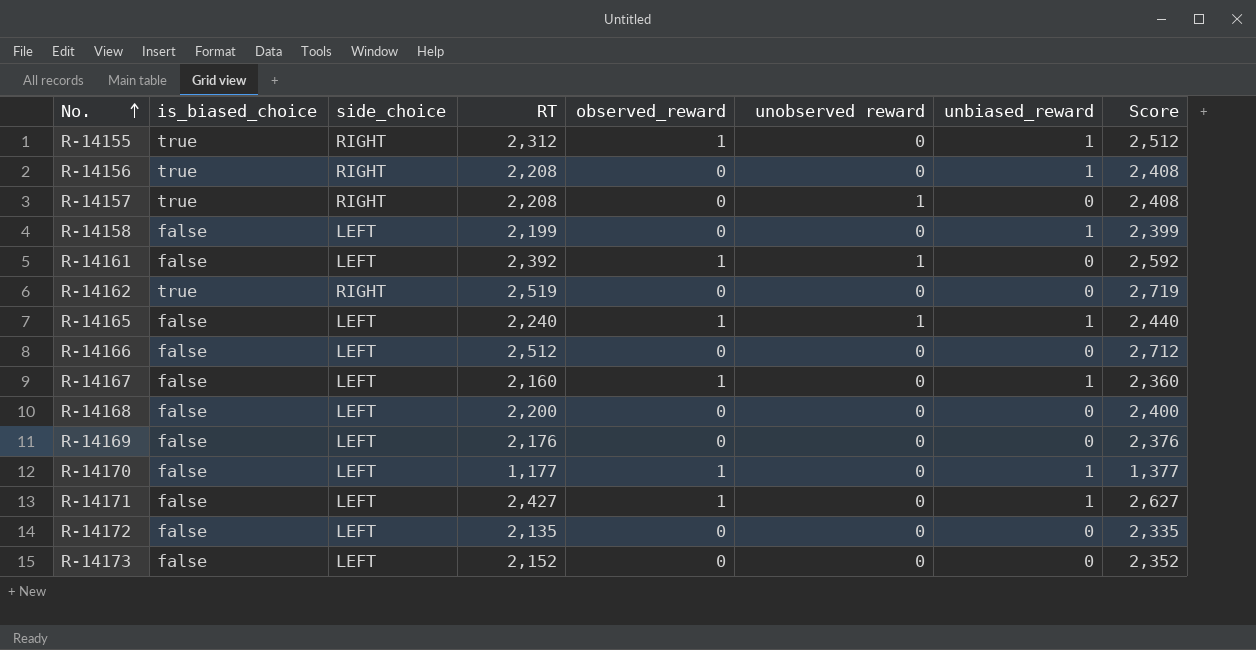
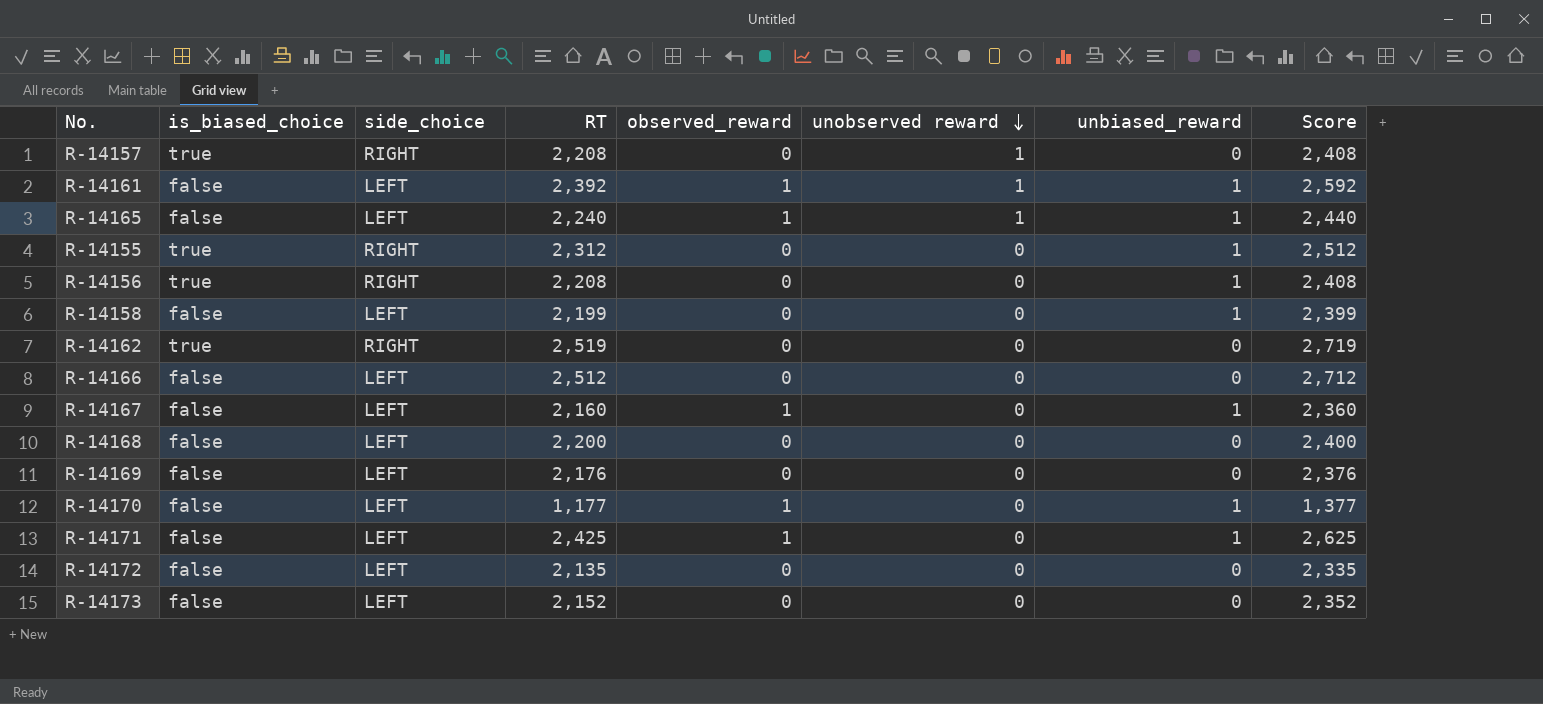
row order: No. ascending -> unobserved reward descending
R-14161 | unbiased_reward: 0 -> 1
R-14155 | observed_reward: 1 -> 0
R-14171 | RT: 2,427 -> 2,425
R-14171 | Score: 2,627 -> 2,625

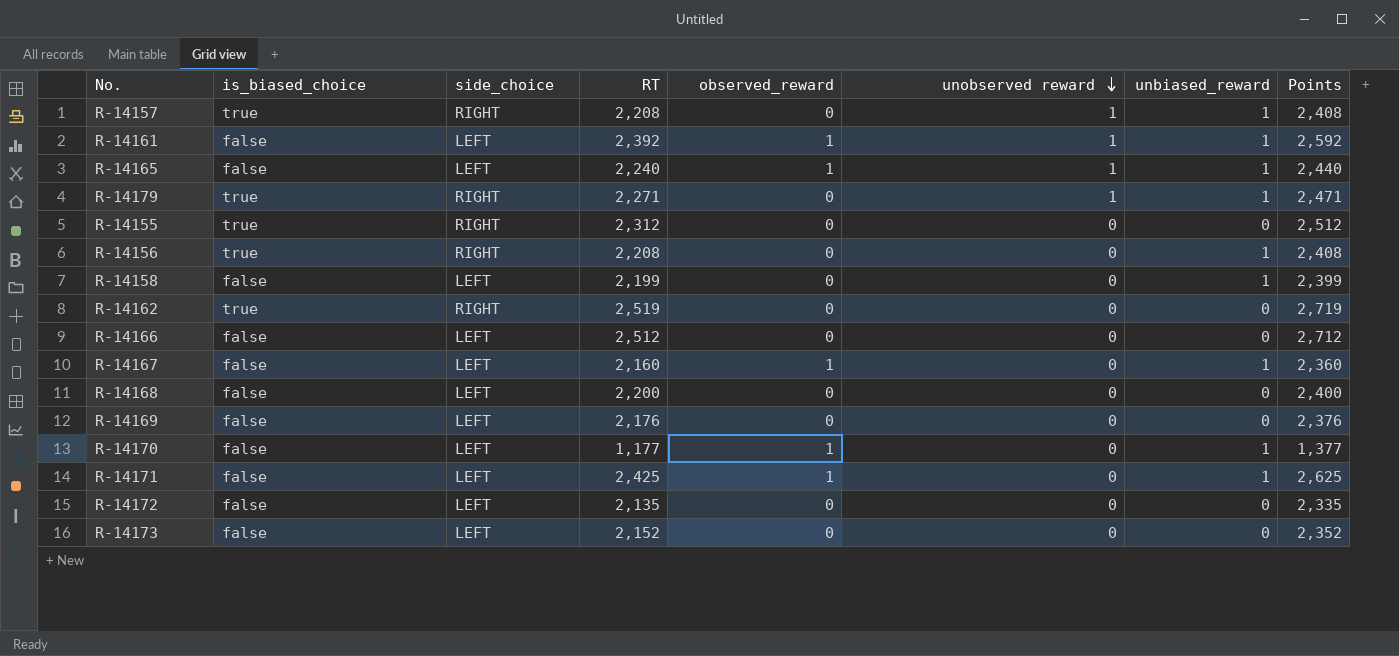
column name: Score -> Points
R-14157 | unbiased_reward: 0 -> 1
row R-14179: none -> true | RIGHT | 2,271 | 0 | 1 | 1 | 2,471
R-14155 | unbiased_reward: 1 -> 0

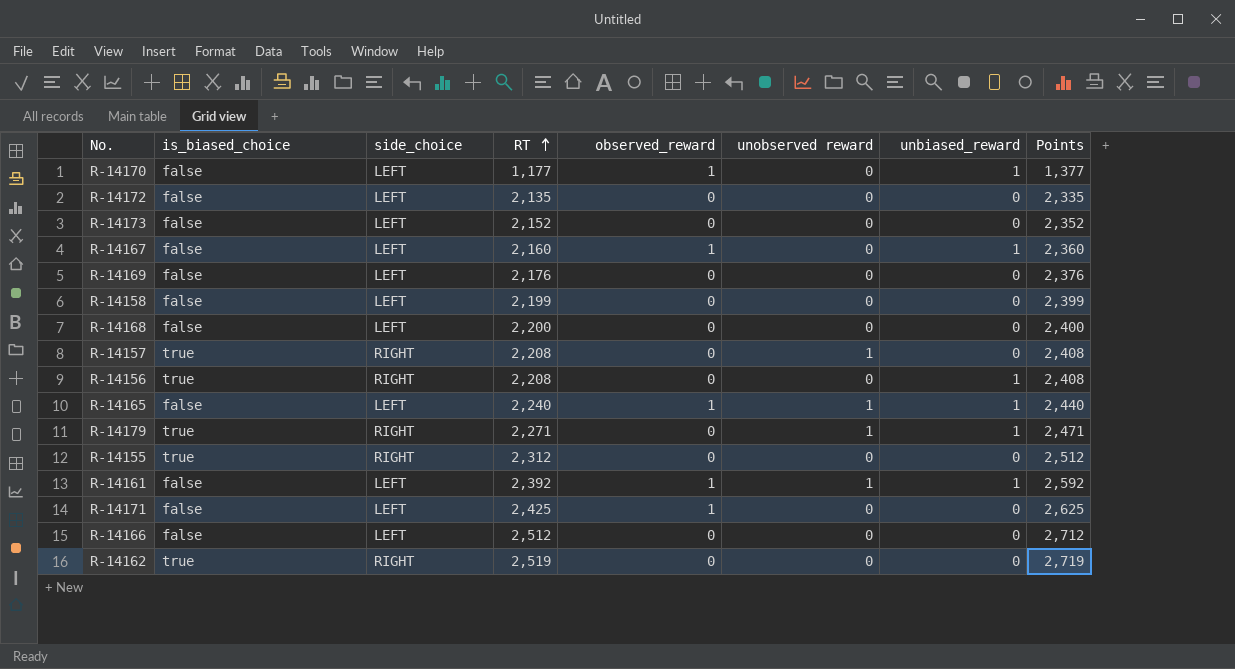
row order: unobserved reward descending -> RT ascending
R-14158 | unbiased_reward: 1 -> 0
R-14157 | unbiased_reward: 1 -> 0
R-14171 | unbiased_reward: 1 -> 0

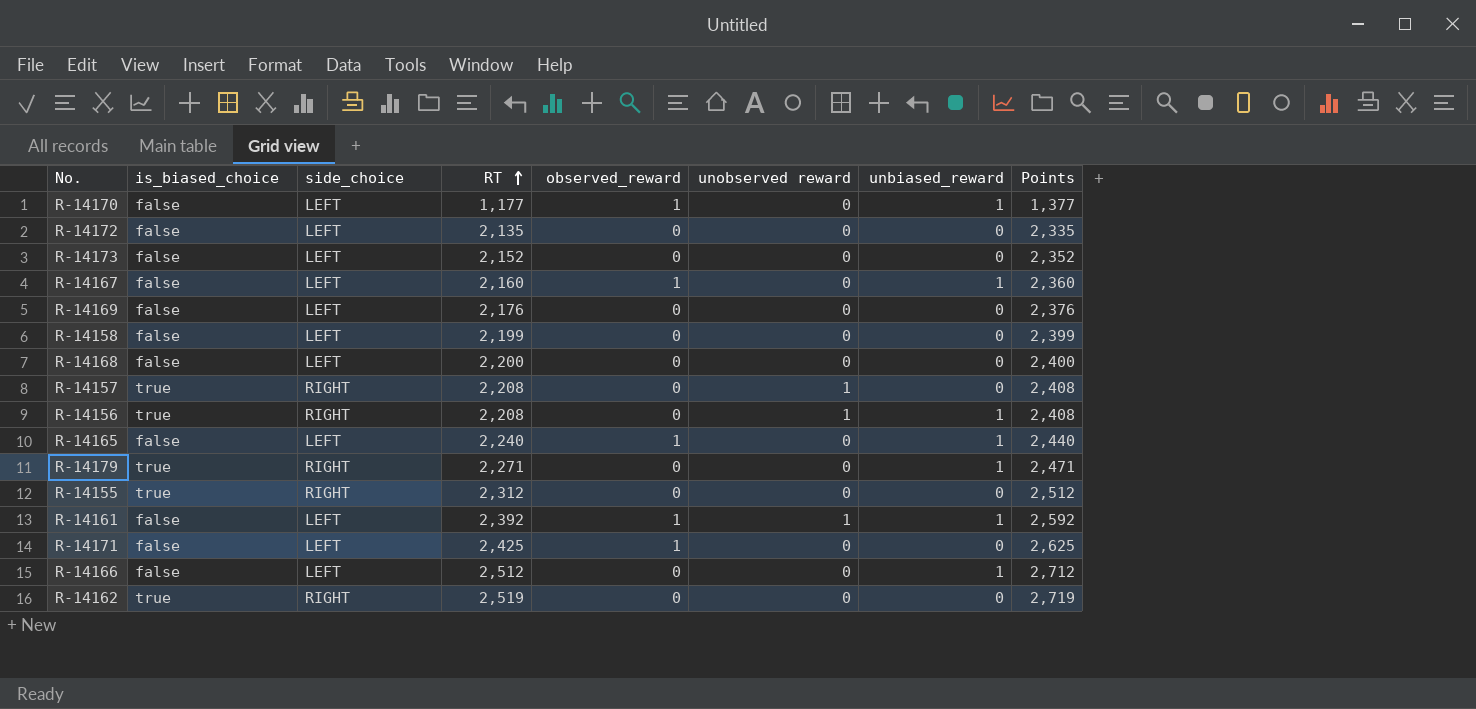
R-14156 | unobserved reward: 0 -> 1
R-14165 | unobserved reward: 1 -> 0
R-14179 | unobserved reward: 1 -> 0
R-14166 | unbiased_reward: 0 -> 1

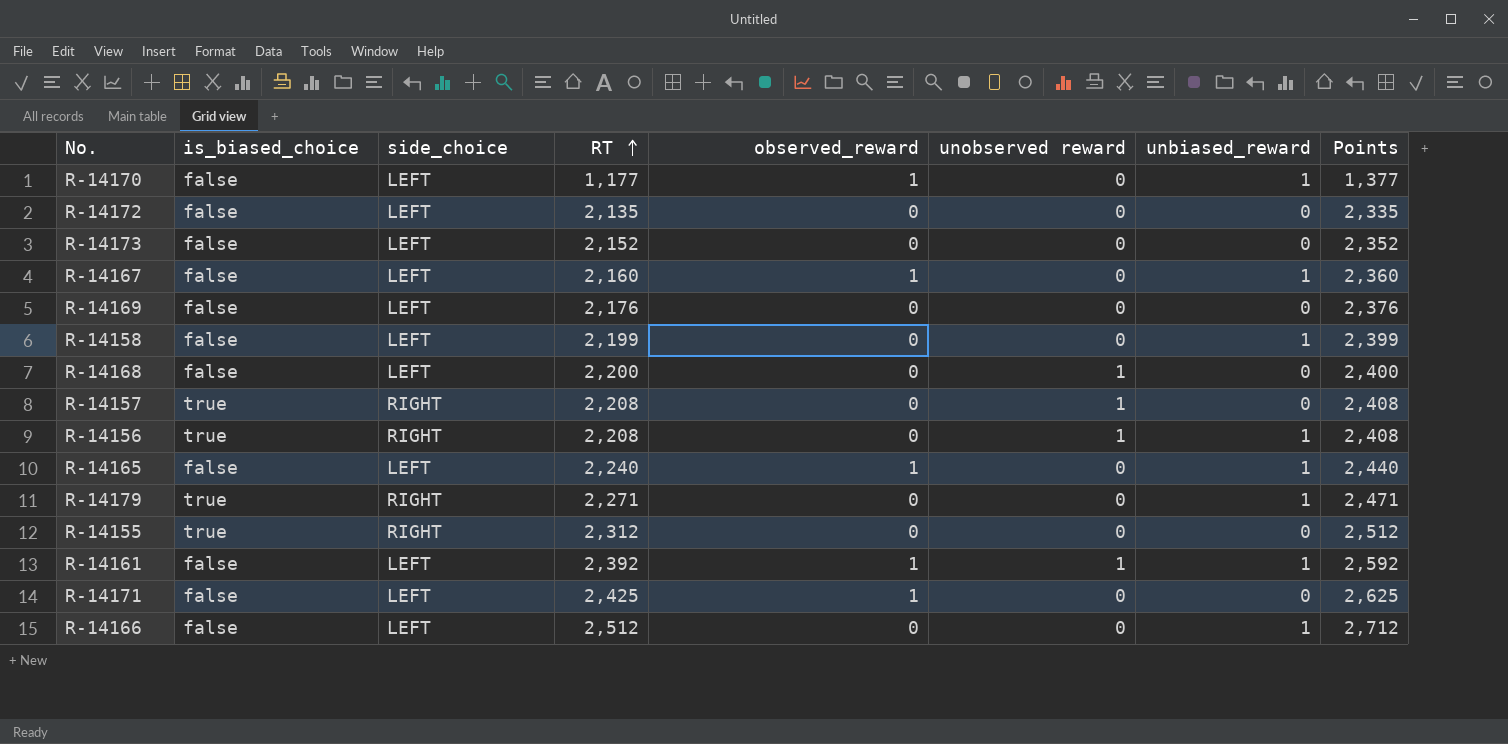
row R-14162: true | RIGHT | 2,519 | 0 | 0 | 0 | 2,719 -> none
R-14158 | unbiased_reward: 0 -> 1
R-14168 | unobserved reward: 0 -> 1

